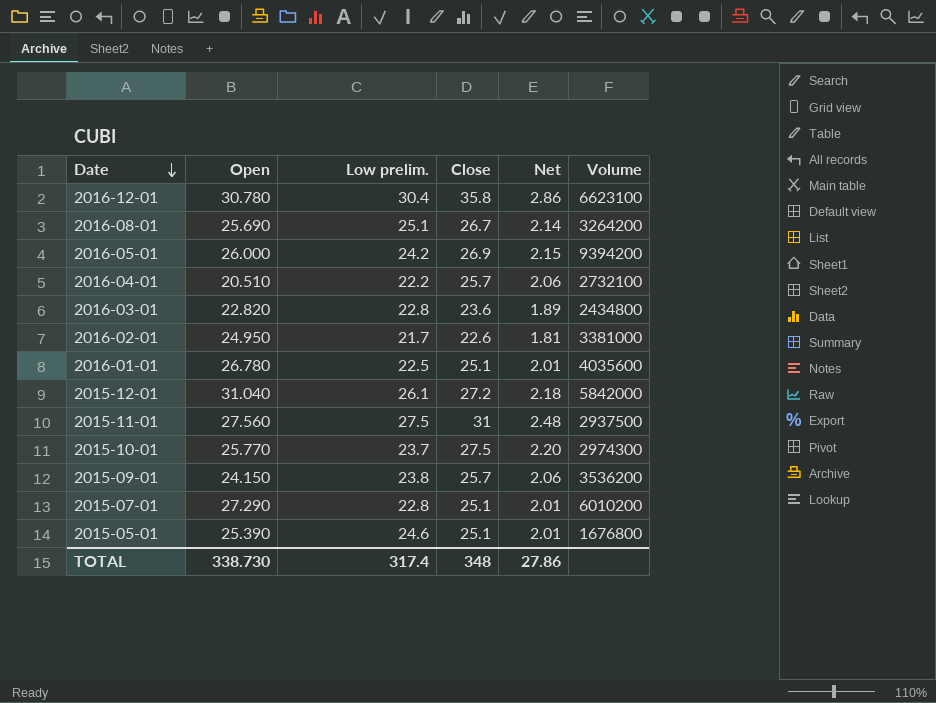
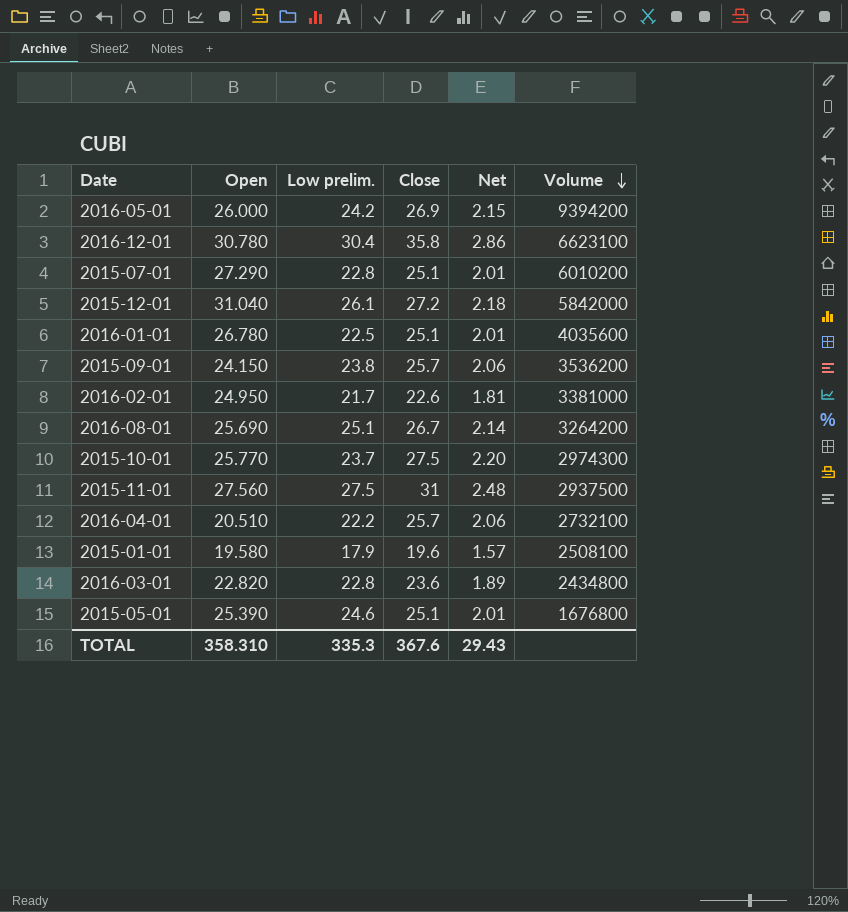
row order: Date descending -> Volume descending
row 2015-01-01: none -> 19.580 | 17.9 | 19.6 | 1.57 | 2508100
TOTAL | Open: 338.730 -> 358.310
TOTAL | Low prelim.: 317.4 -> 335.3
TOTAL | Close: 348 -> 367.6
TOTAL | Net: 27.86 -> 29.43

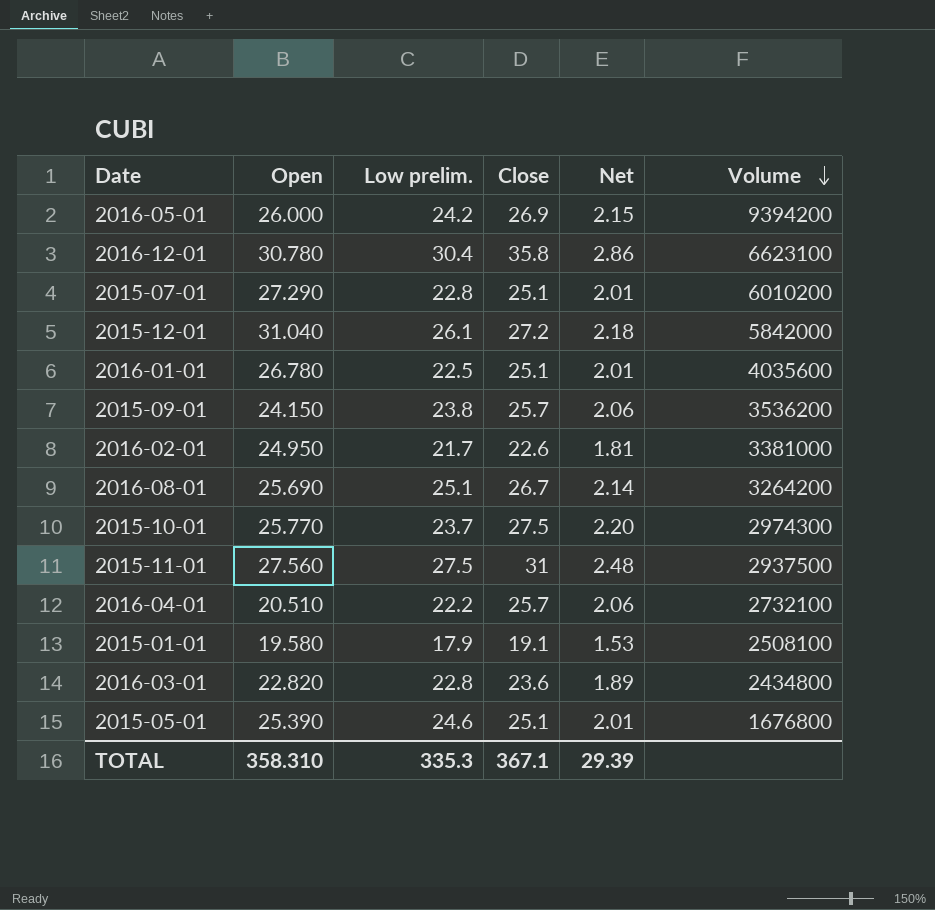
2015-01-01 | Close: 19.6 -> 19.1
2015-01-01 | Net: 1.57 -> 1.53
TOTAL | Close: 367.6 -> 367.1
TOTAL | Net: 29.43 -> 29.39

